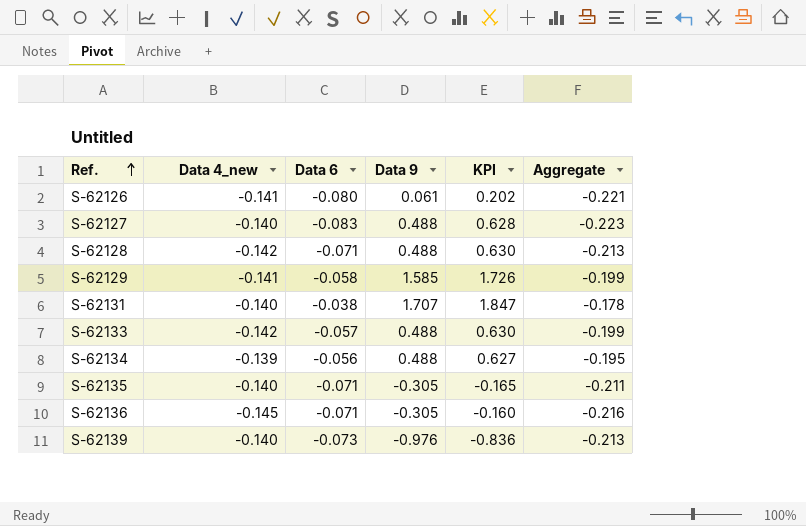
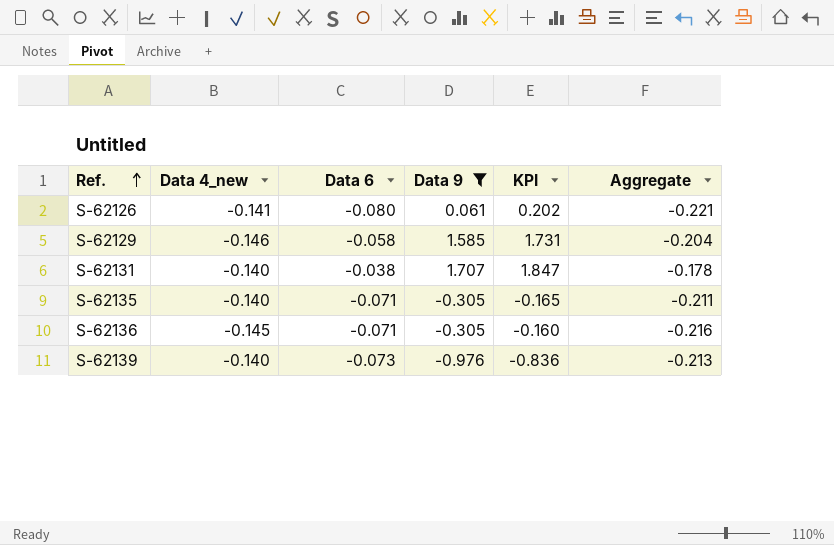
filter: none -> Data 9 != 0.488
S-62129 | Data 4_new: -0.141 -> -0.146
S-62129 | KPI: 1.726 -> 1.731
S-62129 | Aggregate: -0.199 -> -0.204

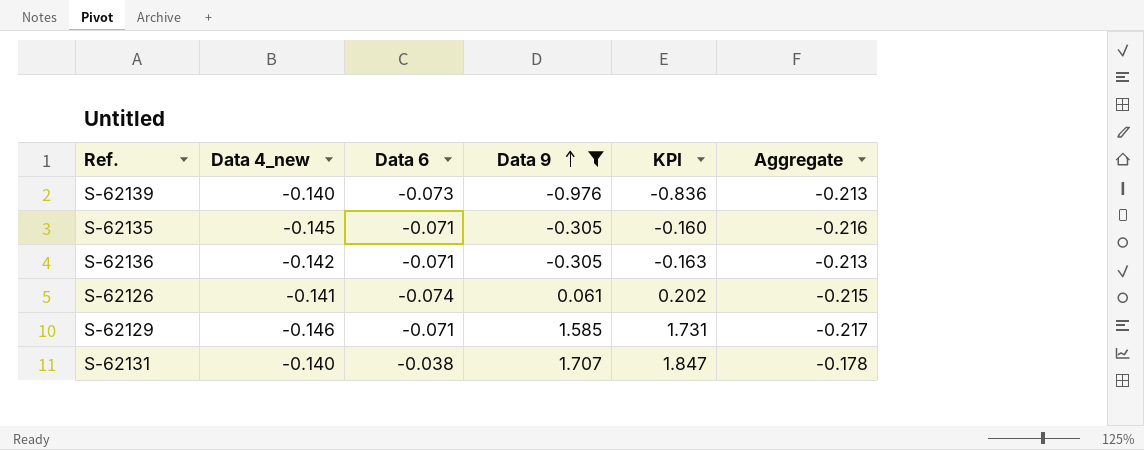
row order: Ref. ascending -> Data 9 ascending
S-62135 | Data 4_new: -0.140 -> -0.145
S-62135 | KPI: -0.165 -> -0.160
S-62135 | Aggregate: -0.211 -> -0.216
S-62136 | Data 4_new: -0.145 -> -0.142
S-62136 | KPI: -0.160 -> -0.163
S-62136 | Aggregate: -0.216 -> -0.213
S-62126 | Data 6: -0.080 -> -0.074
S-62126 | Aggregate: -0.221 -> -0.215
S-62129 | Data 6: -0.058 -> -0.071
S-62129 | Aggregate: -0.204 -> -0.217

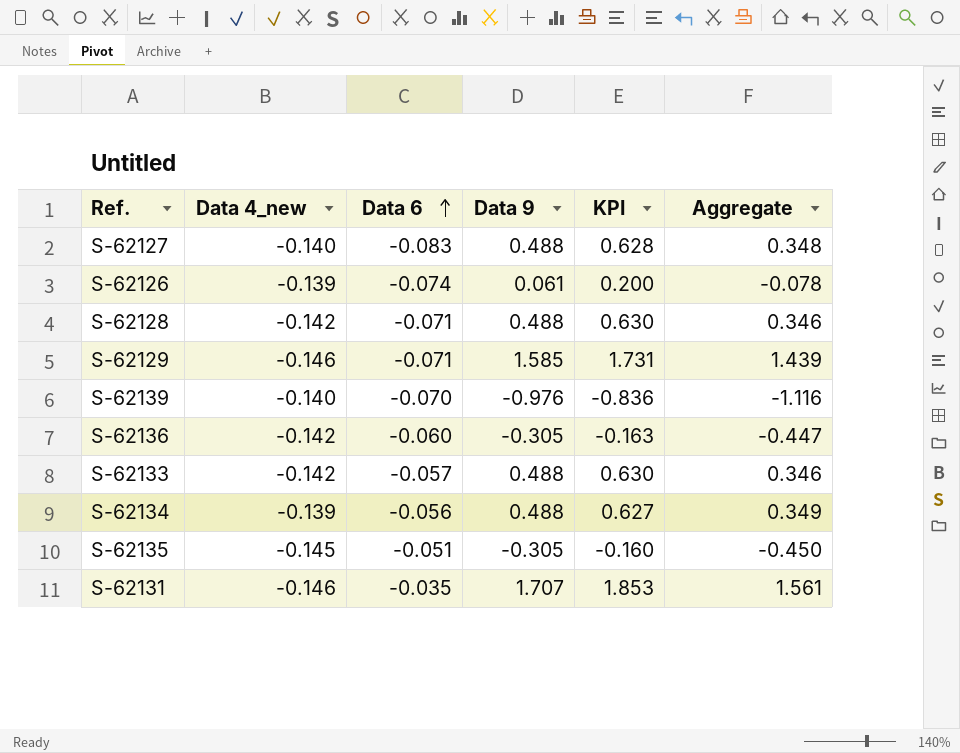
filter: Data 9 != 0.488 -> none
row order: Data 9 ascending -> Data 6 ascending
column Aggregate | formula: [Data 4_new] + [Data 6] -> [Data 4_new] + [Data 9]
S-62126 | Data 4_new: -0.141 -> -0.139
S-62126 | KPI: 0.202 -> 0.200
S-62139 | Data 6: -0.073 -> -0.070
S-62136 | Data 6: -0.071 -> -0.060
S-62135 | Data 6: -0.071 -> -0.051
S-62131 | Data 4_new: -0.140 -> -0.146
S-62131 | Data 6: -0.038 -> -0.035
S-62131 | KPI: 1.847 -> 1.853

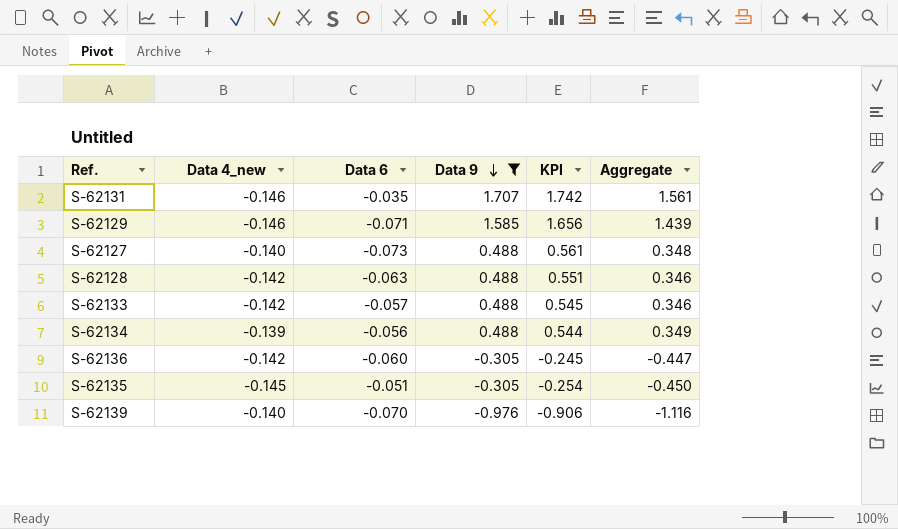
filter: none -> Data 9 != 0.061
row order: Data 6 ascending -> Data 9 descending
column KPI | formula: [Data 9] - [Data 4_new] -> [Data 9] - [Data 6]
S-62127 | Data 6: -0.083 -> -0.073
S-62128 | Data 6: -0.071 -> -0.063

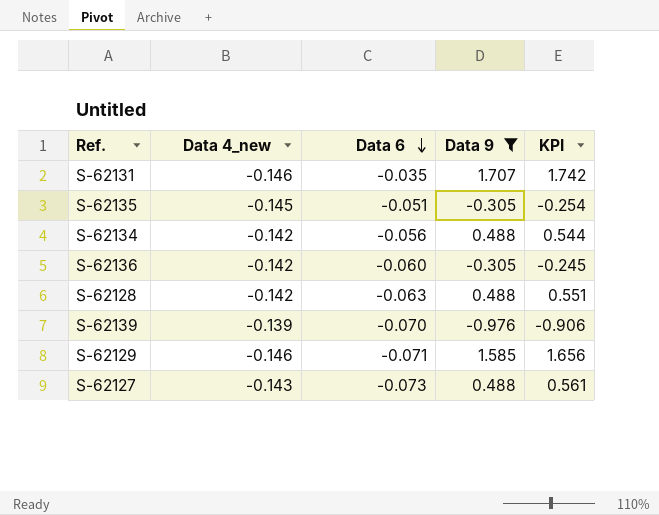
row order: Data 9 descending -> Data 6 descending
column Aggregate | formula: [Data 4_new] + [Data 9] -> none
row S-62133: -0.142 | -0.057 | 0.488 | 0.545 | 0.346 -> none
S-62134 | Data 4_new: -0.139 -> -0.142
S-62139 | Data 4_new: -0.140 -> -0.139
S-62127 | Data 4_new: -0.140 -> -0.143

